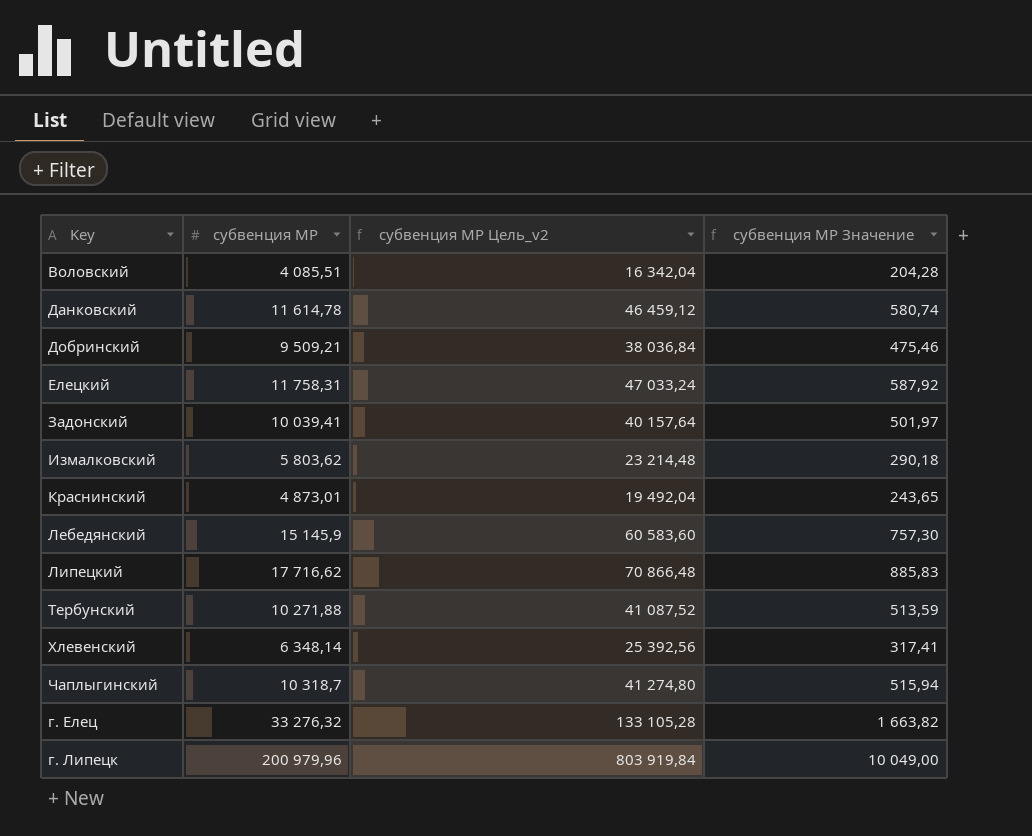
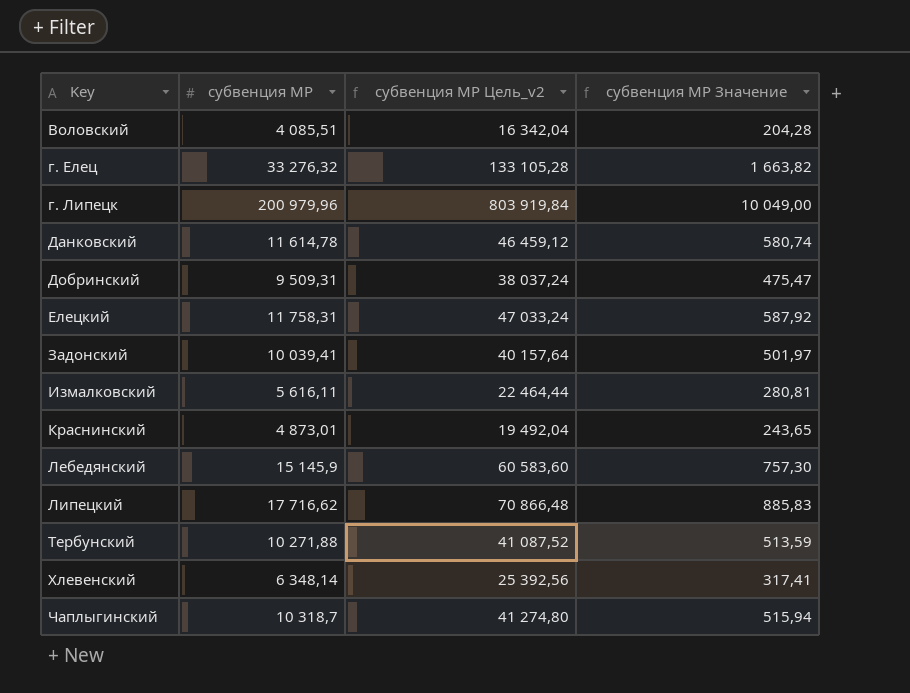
row order: none -> Key ascending
Добринский | субвенция МР: 9 509,21 -> 9 509,31
Добринский | субвенция МР Цель_v2: 38 036,84 -> 38 037,24
Добринский | субвенция МР Значение: 475,46 -> 475,47
Измалковский | субвенция МР: 5 803,62 -> 5 616,11
Измалковский | субвенция МР Цель_v2: 23 214,48 -> 22 464,44
Измалковский | субвенция МР Значение: 290,18 -> 280,81

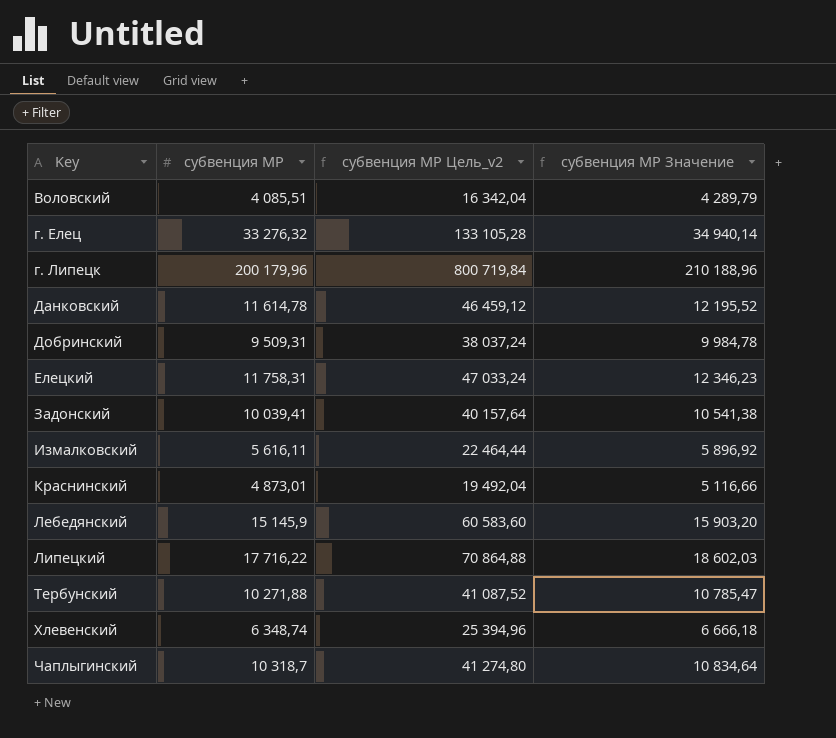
column субвенция МР Значение | formula: [субвенция МР] * 0,05 -> [субвенция МР] * 1,05
г. Липецк | субвенция МР: 200 979,96 -> 200 179,96
г. Липецк | субвенция МР Цель_v2: 803 919,84 -> 800 719,84
Липецкий | субвенция МР: 17 716,62 -> 17 716,22
Липецкий | субвенция МР Цель_v2: 70 866,48 -> 70 864,88
Хлевенский | субвенция МР: 6 348,14 -> 6 348,74
Хлевенский | субвенция МР Цель_v2: 25 392,56 -> 25 394,96

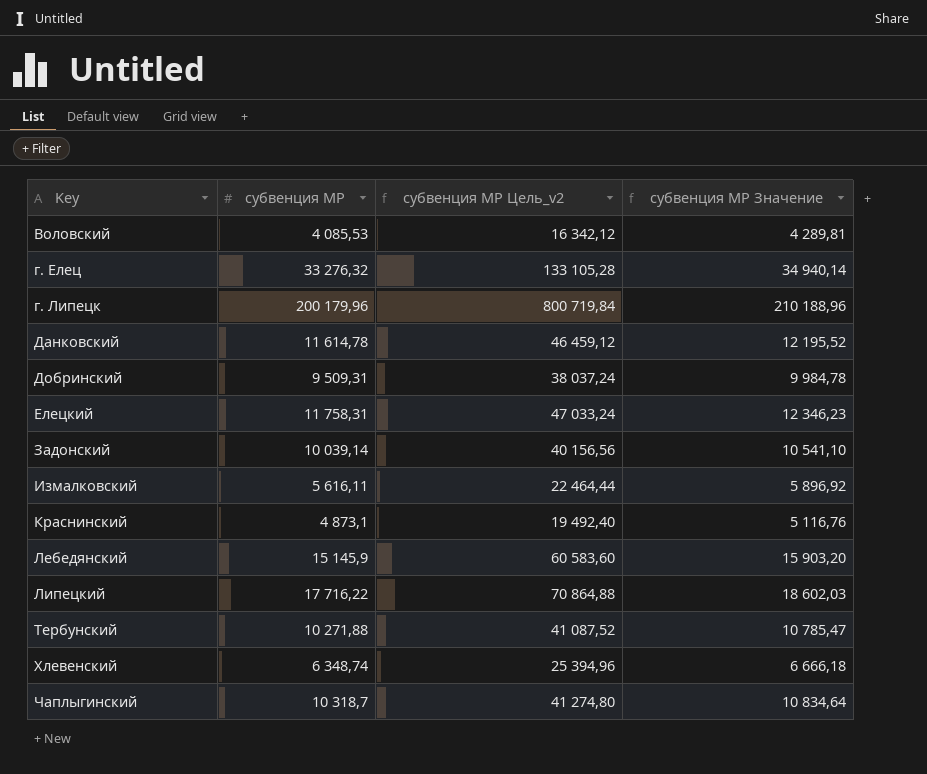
Воловский | субвенция МР: 4 085,51 -> 4 085,53
Воловский | субвенция МР Цель_v2: 16 342,04 -> 16 342,12
Воловский | субвенция МР Значение: 4 289,79 -> 4 289,81
Задонский | субвенция МР: 10 039,41 -> 10 039,14
Задонский | субвенция МР Цель_v2: 40 157,64 -> 40 156,56
Задонский | субвенция МР Значение: 10 541,38 -> 10 541,10
Краснинский | субвенция МР: 4 873,01 -> 4 873,1
Краснинский | субвенция МР Цель_v2: 19 492,04 -> 19 492,40
Краснинский | субвенция МР Значение: 5 116,66 -> 5 116,76

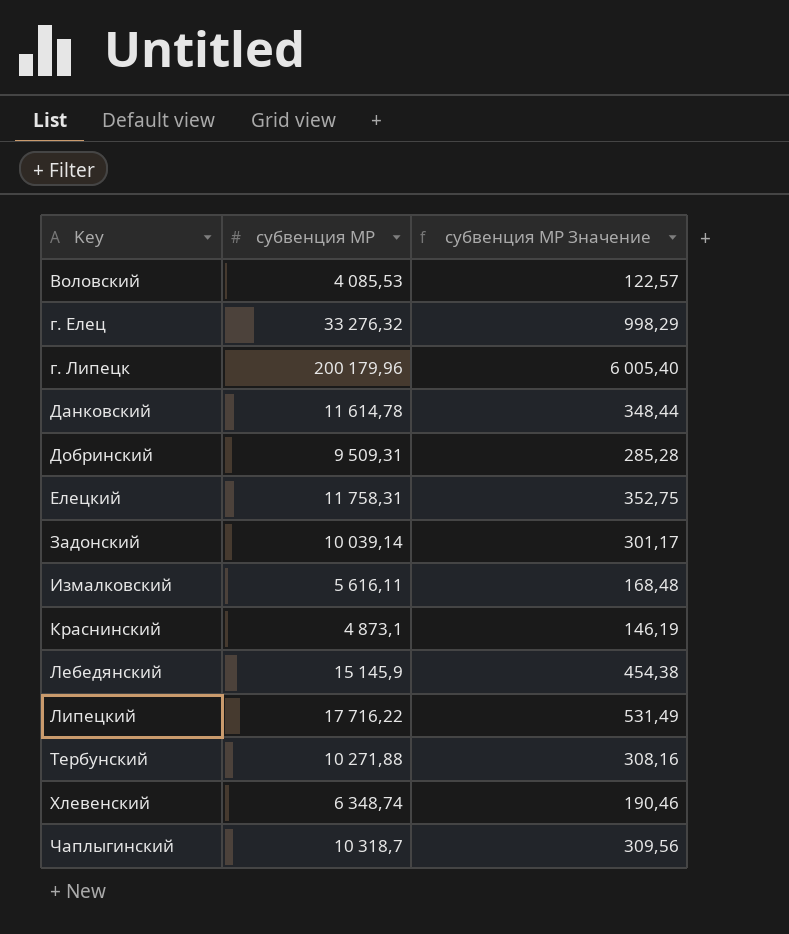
column субвенция МР Цель_v2 | formula: [субвенция МР] * 4 -> none
column субвенция МР Значение | formula: [субвенция МР] * 1,05 -> [субвенция МР] * 0,03

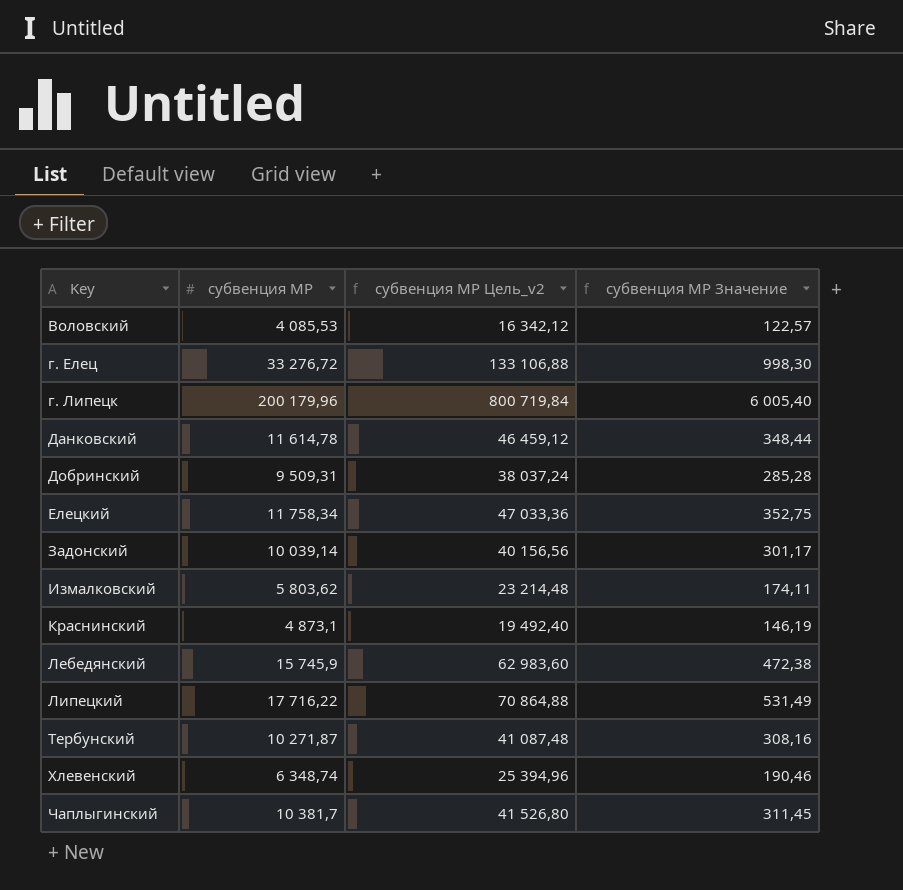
column субвенция МР Цель_v2 | formula: none -> [субвенция МР] * 4
г. Елец | субвенция МР: 33 276,32 -> 33 276,72
г. Елец | субвенция МР Значение: 998,29 -> 998,30
Елецкий | субвенция МР: 11 758,31 -> 11 758,34
Измалковский | субвенция МР: 5 616,11 -> 5 803,62
Измалковский | субвенция МР Значение: 168,48 -> 174,11
Лебедянский | субвенция МР: 15 145,9 -> 15 745,9
Лебедянский | субвенция МР Значение: 454,38 -> 472,38
Тербунский | субвенция МР: 10 271,88 -> 10 271,87
Чаплыгинский | субвенция МР: 10 318,7 -> 10 381,7
Чаплыгинский | субвенция МР Значение: 309,56 -> 311,45

